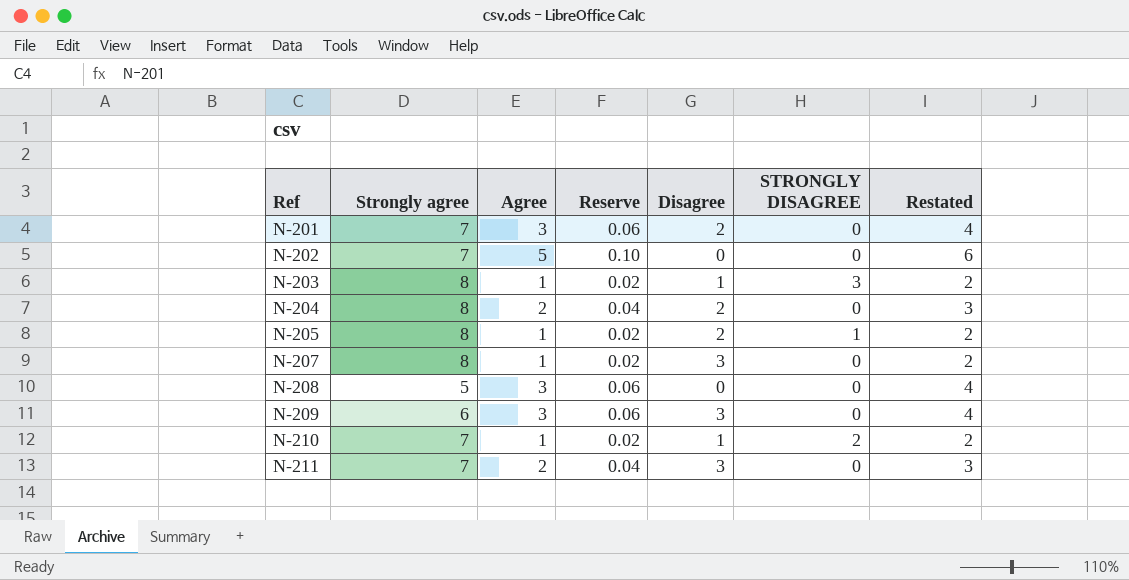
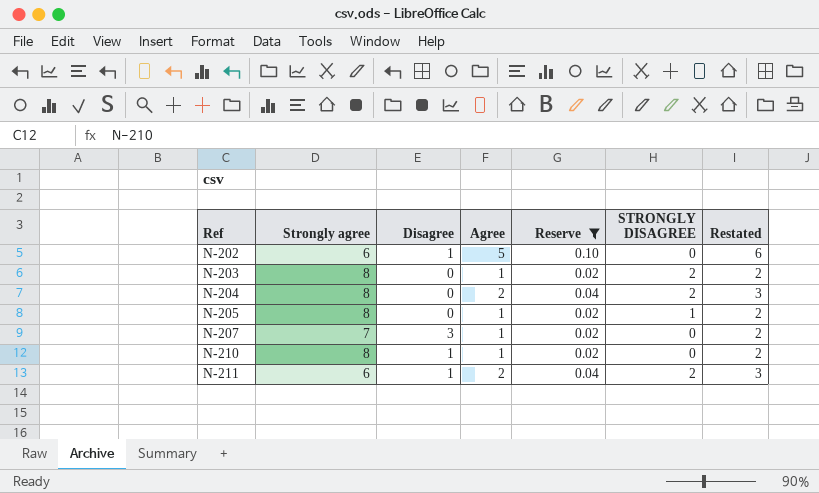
filter: none -> Reserve != 0.06
column Disagree | position: 5 -> 3
N-202 | Strongly agree: 7 -> 6
N-202 | Disagree: 0 -> 1
N-203 | Disagree: 1 -> 0
N-203 | STRONGLY DISAGREE: 3 -> 2
N-204 | Disagree: 2 -> 0
N-204 | STRONGLY DISAGREE: 0 -> 2
N-205 | Disagree: 2 -> 0
N-207 | Strongly agree: 8 -> 7
N-210 | Strongly agree: 7 -> 8
N-210 | STRONGLY DISAGREE: 2 -> 0
N-211 | Strongly agree: 7 -> 6
N-211 | Disagree: 3 -> 1
N-211 | STRONGLY DISAGREE: 0 -> 2

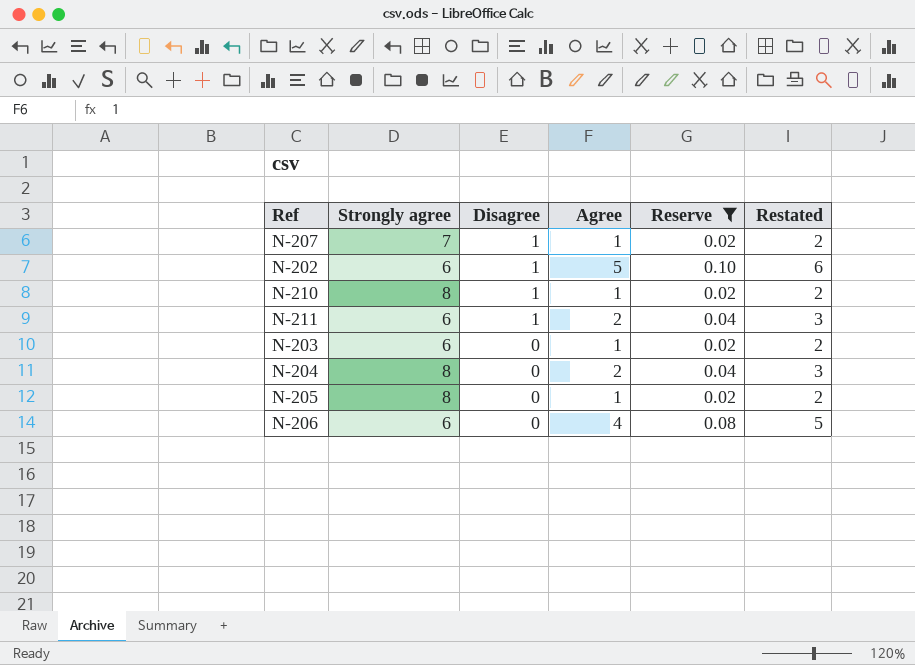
row order: Ref ascending -> Disagree descending
column STRONGLY DISAGREE | position: 6 -> none
N-207 | Disagree: 3 -> 1
N-203 | Strongly agree: 8 -> 6
row N-206: none -> 6 | 0 | 4 | 0.08 | 5

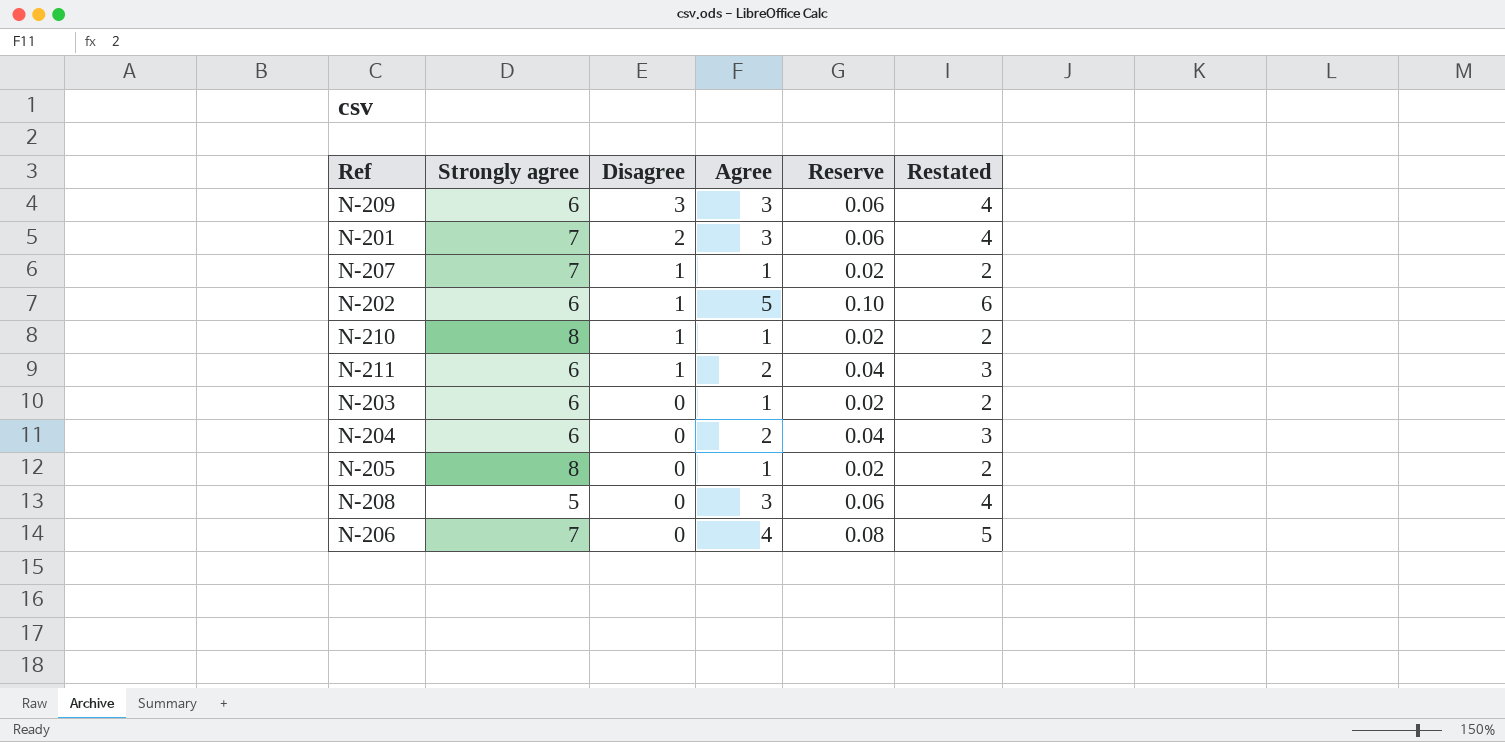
filter: Reserve != 0.06 -> none
N-204 | Strongly agree: 8 -> 6
N-206 | Strongly agree: 6 -> 7

